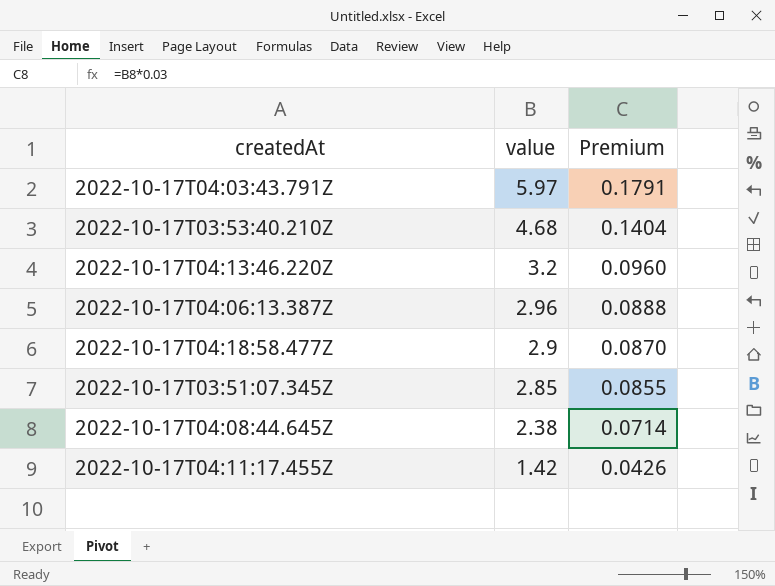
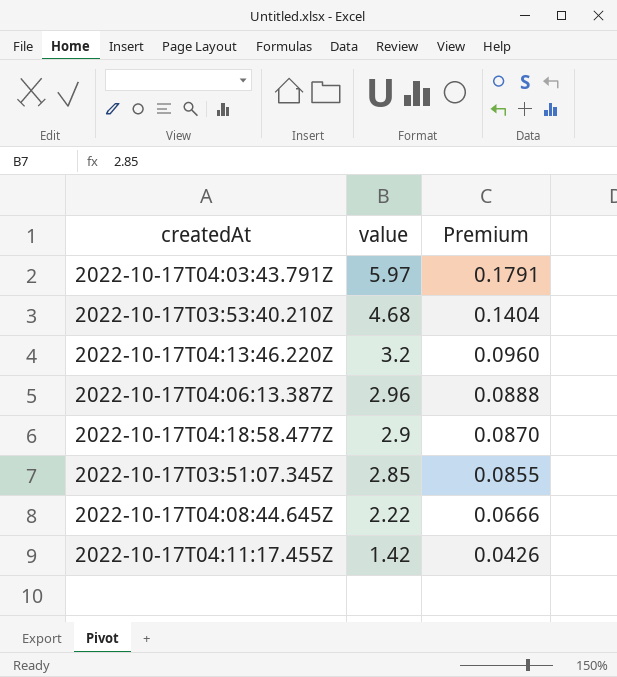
2022-10-17T04:08:44.645Z | value: 2.38 -> 2.22
2022-10-17T04:08:44.645Z | Premium: 0.0714 -> 0.0666

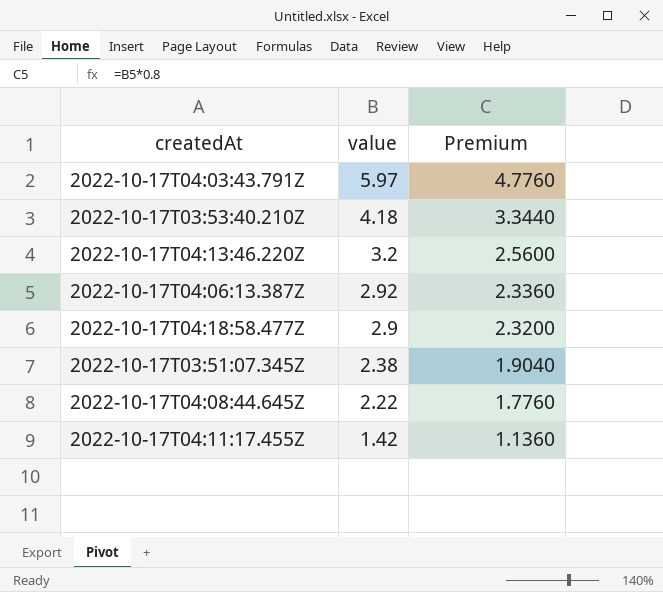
column Premium | formula: [value] * 0.03 -> [value] * 0.8
2022-10-17T03:53:40.210Z | value: 4.68 -> 4.18
2022-10-17T04:06:13.387Z | value: 2.96 -> 2.92
2022-10-17T03:51:07.345Z | value: 2.85 -> 2.38

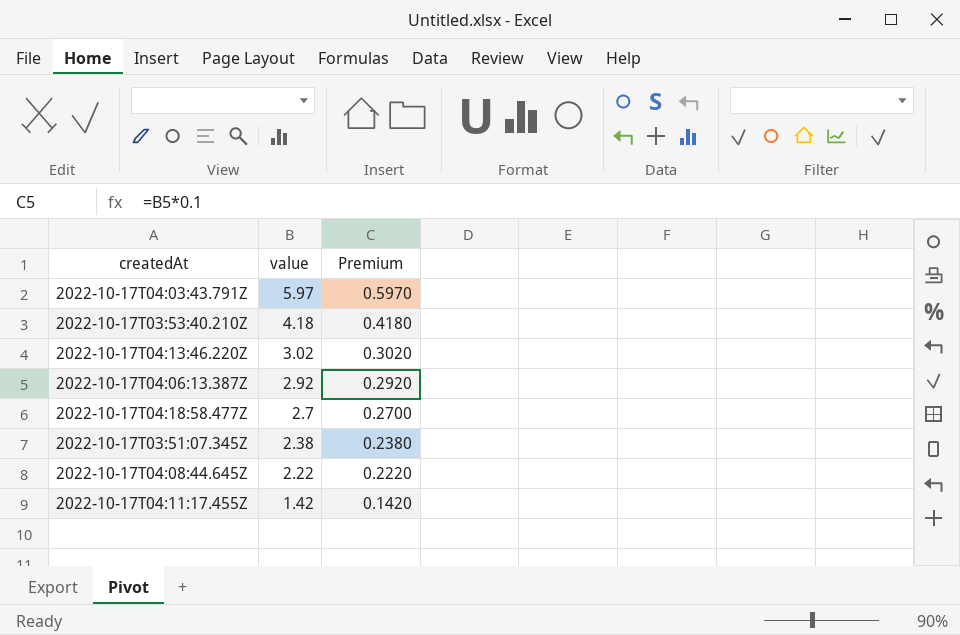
column Premium | formula: [value] * 0.8 -> [value] * 0.1
2022-10-17T04:13:46.220Z | value: 3.2 -> 3.02
2022-10-17T04:18:58.477Z | value: 2.9 -> 2.7

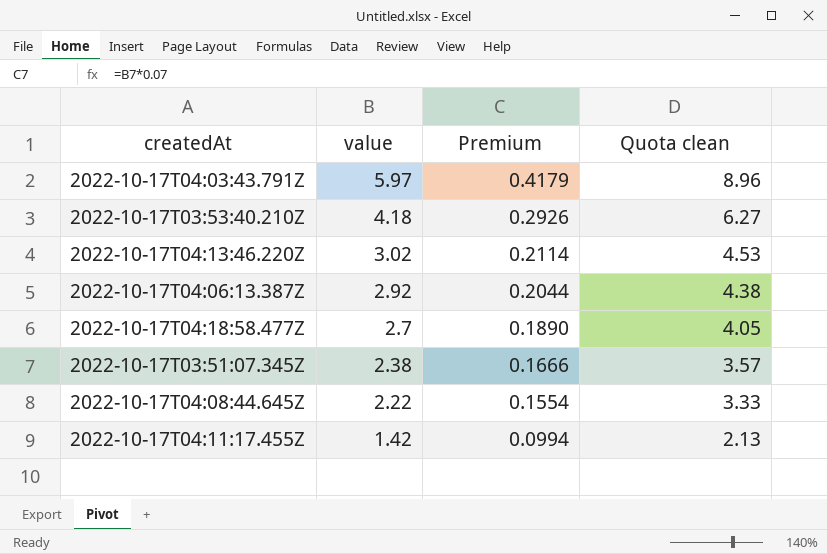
column Premium | formula: [value] * 0.1 -> [value] * 0.07
column Quota clean | formula: none -> [value] * 1.5

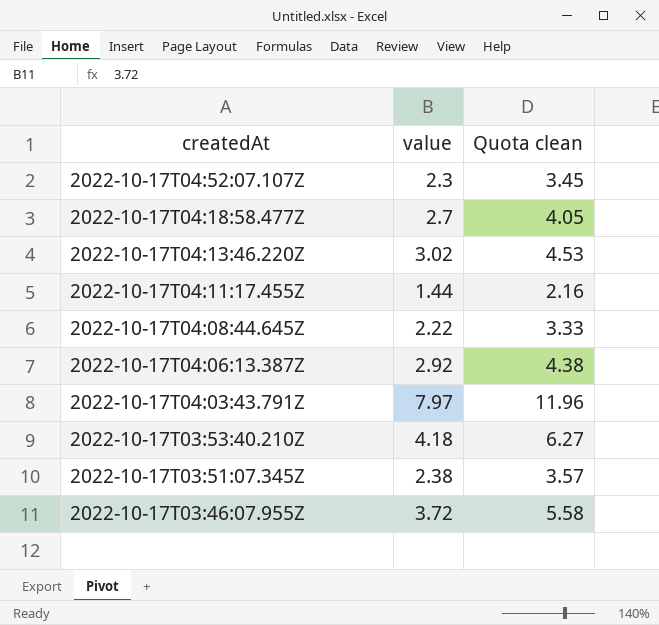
row order: value descending -> createdAt descending
column Premium | formula: [value] * 0.07 -> none
row 2022-10-17T04:52:07.107Z: none -> 2.3 | 3.45
2022-10-17T04:11:17.455Z | value: 1.42 -> 1.44
2022-10-17T04:11:17.455Z | Quota clean: 2.13 -> 2.16
2022-10-17T04:03:43.791Z | value: 5.97 -> 7.97
2022-10-17T04:03:43.791Z | Quota clean: 8.96 -> 11.96
row 2022-10-17T03:46:07.955Z: none -> 3.72 | 5.58

